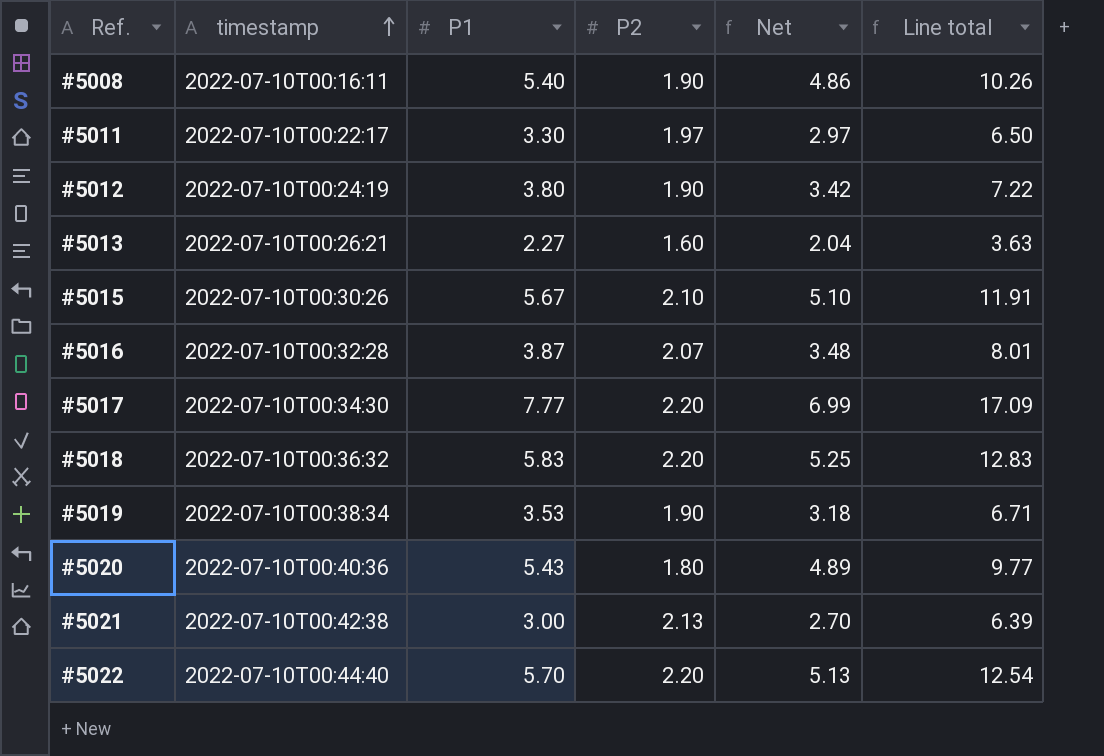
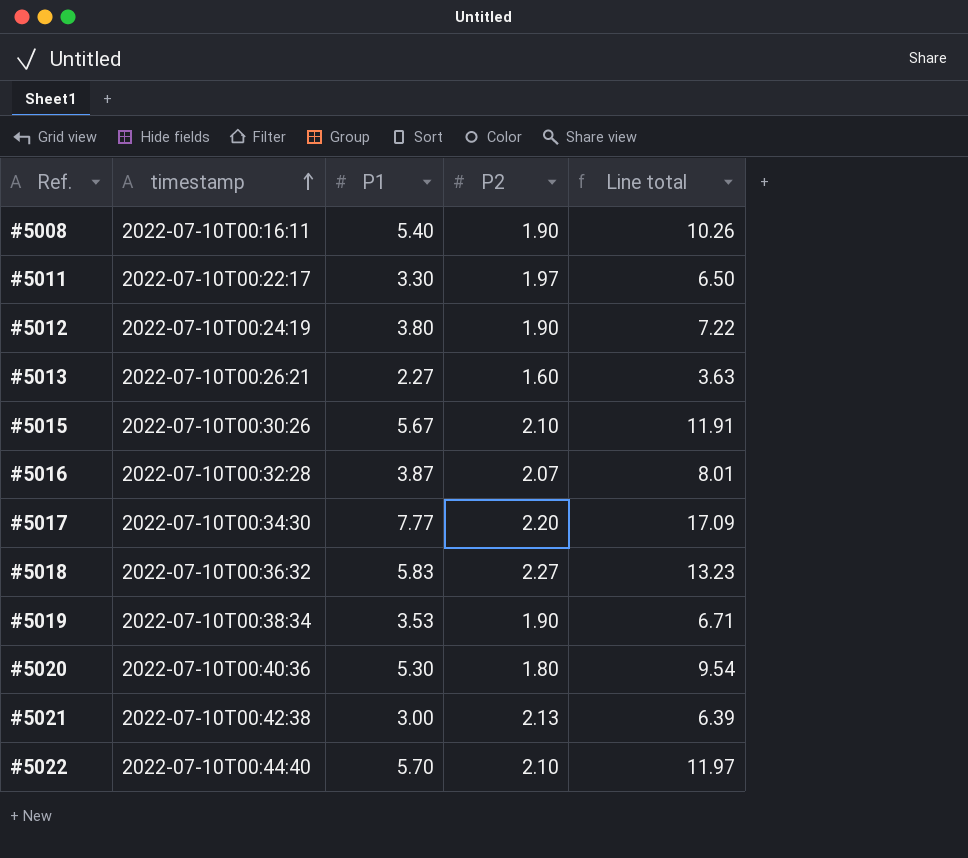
column Net | formula: [P1] * 0.9 -> none
#5018 | P2: 2.20 -> 2.27
#5018 | Line total: 12.83 -> 13.23
#5020 | P1: 5.43 -> 5.30
#5020 | Line total: 9.77 -> 9.54
#5022 | P2: 2.20 -> 2.10
#5022 | Line total: 12.54 -> 11.97

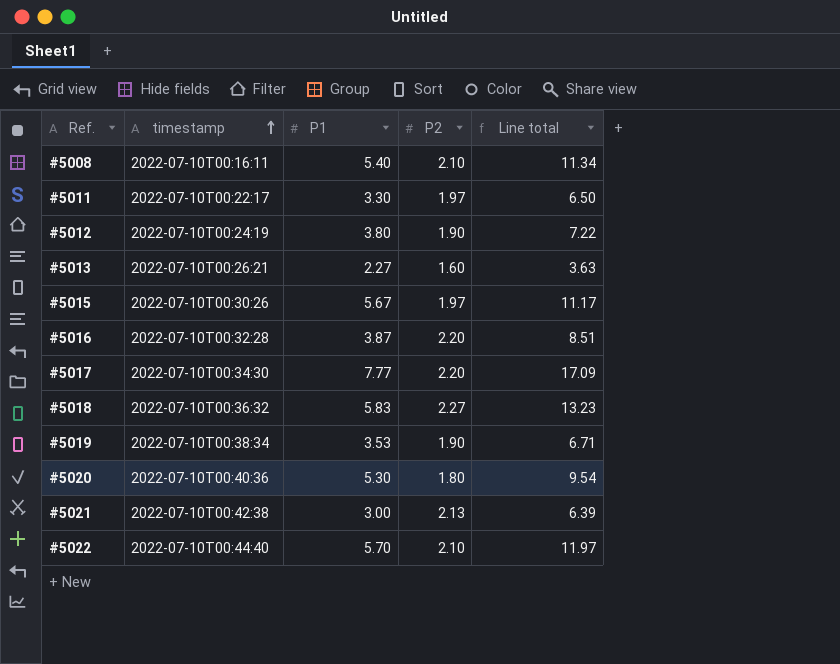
#5008 | P2: 1.90 -> 2.10
#5008 | Line total: 10.26 -> 11.34
#5015 | P2: 2.10 -> 1.97
#5015 | Line total: 11.91 -> 11.17
#5016 | P2: 2.07 -> 2.20
#5016 | Line total: 8.01 -> 8.51

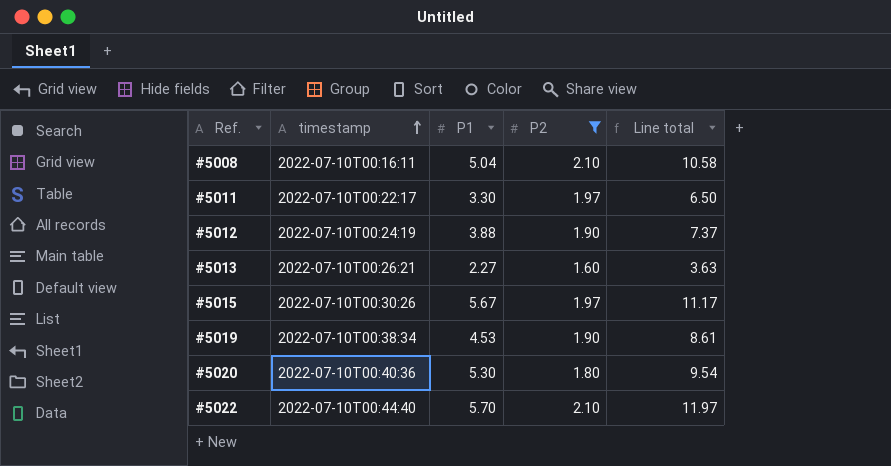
filter: none -> P2 <= 2.10
#5008 | P1: 5.40 -> 5.04
#5008 | Line total: 11.34 -> 10.58
#5012 | P1: 3.80 -> 3.88
#5012 | Line total: 7.22 -> 7.37
#5019 | P1: 3.53 -> 4.53
#5019 | Line total: 6.71 -> 8.61

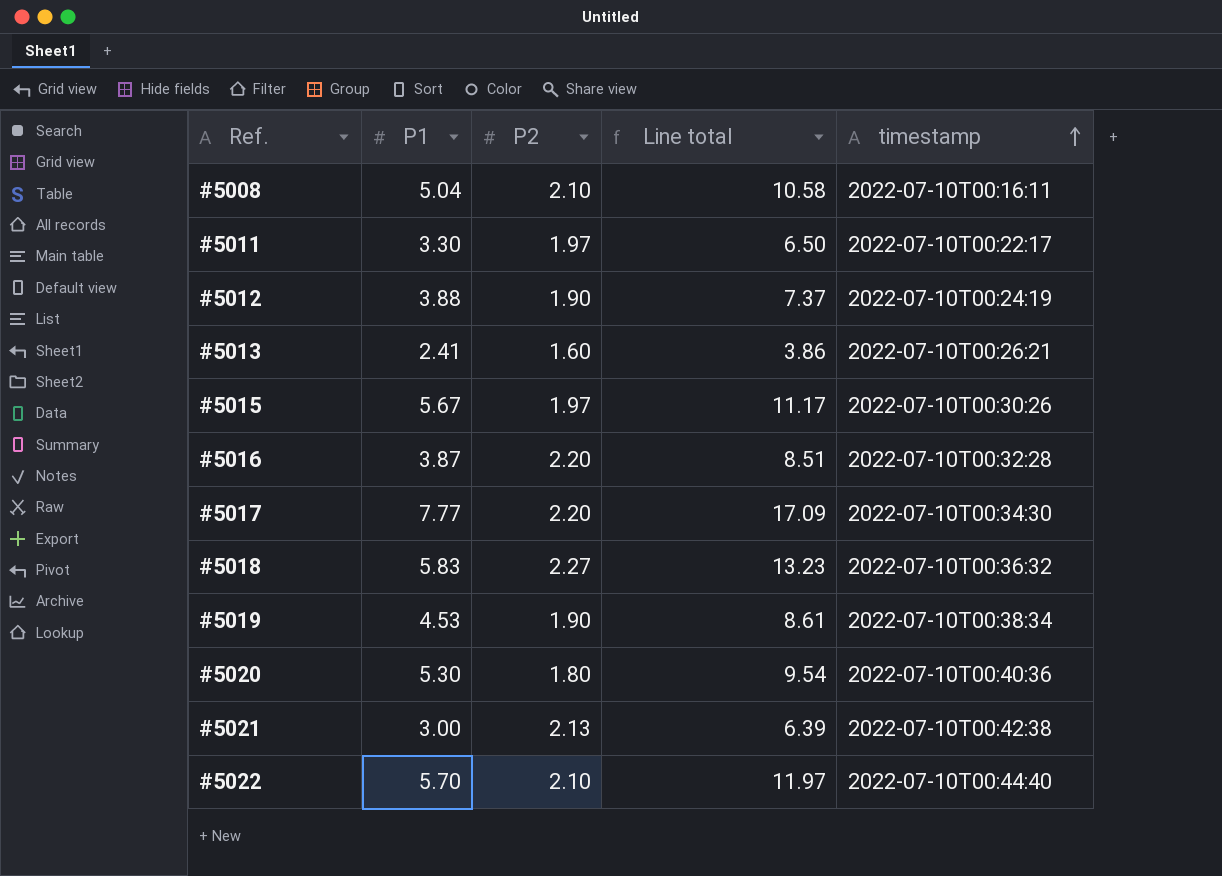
filter: P2 <= 2.10 -> none
column timestamp | position: 2 -> 5
#5013 | P1: 2.27 -> 2.41
#5013 | Line total: 3.63 -> 3.86

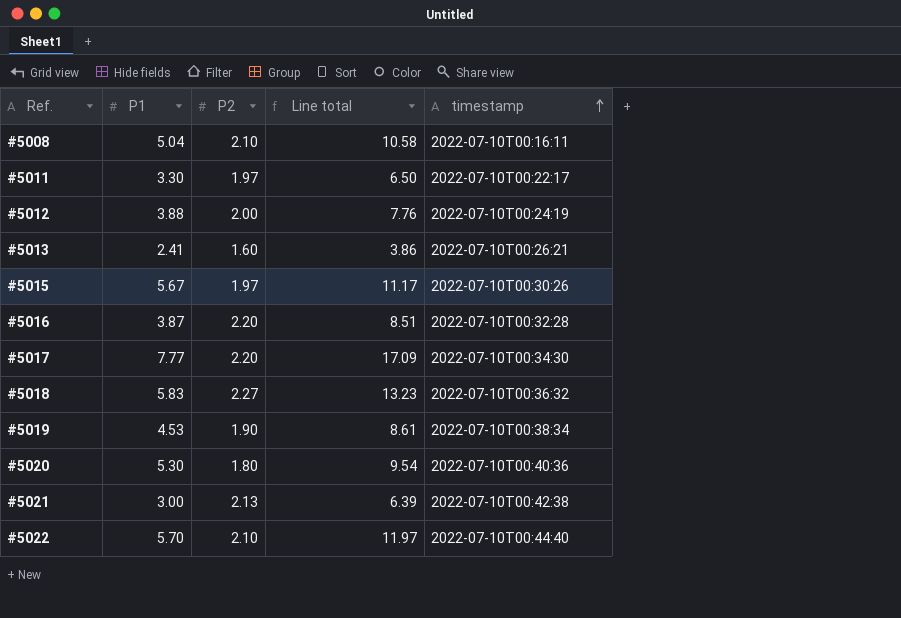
#5012 | P2: 1.90 -> 2.00
#5012 | Line total: 7.37 -> 7.76

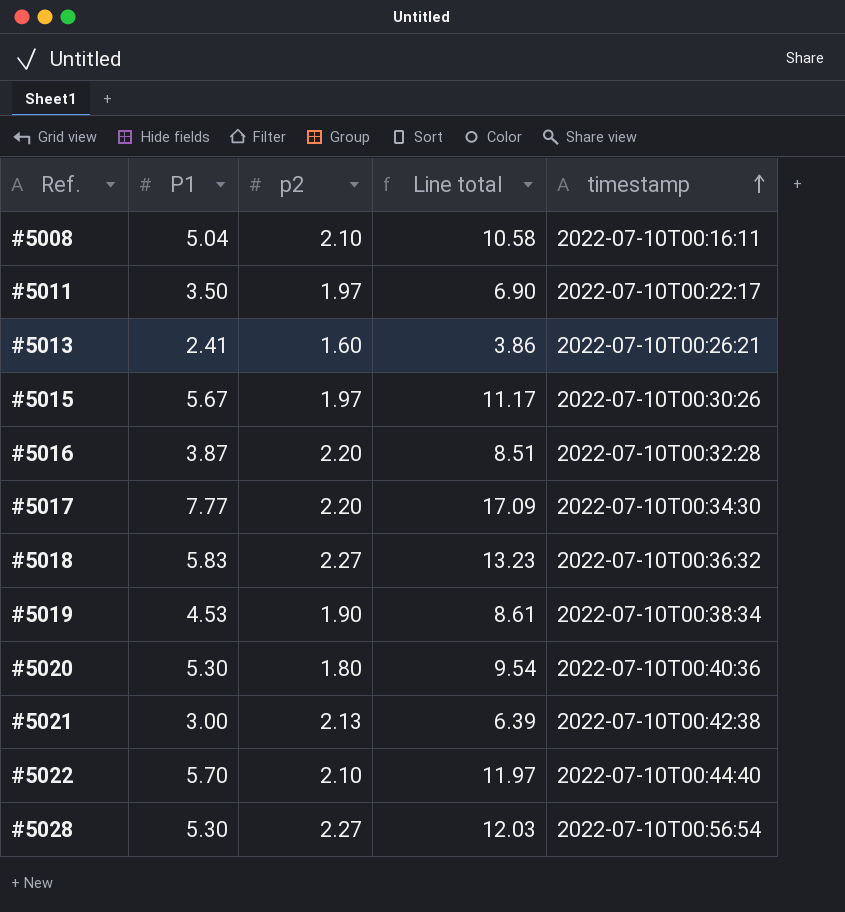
column name: P2 -> p2
row #5012: 3.88 | 2.00 | 7.76 | 2022-07-10T00:24:19 -> none
#5011 | P1: 3.30 -> 3.50
#5011 | Line total: 6.50 -> 6.90
row #5028: none -> 5.30 | 2.27 | 12.03 | 2022-07-10T00:56:54

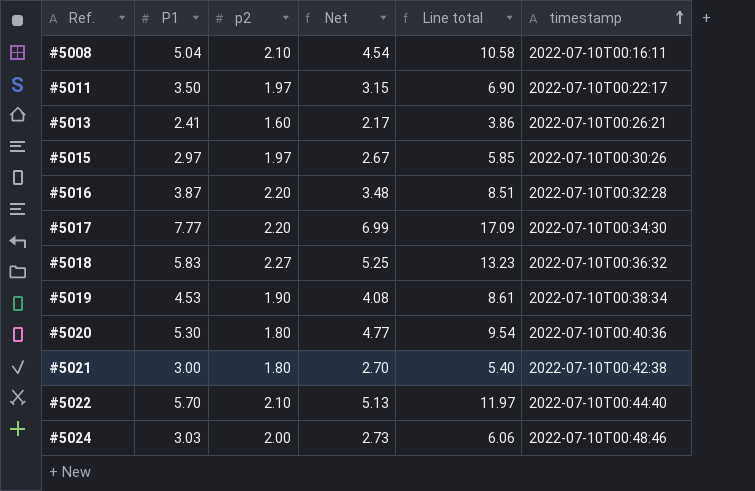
column Net | formula: none -> [P1] * 0.9
row #5028: 5.30 | 2.27 | 12.03 | 2022-07-10T00:56:54 -> none
#5015 | P1: 5.67 -> 2.97
#5015 | Line total: 11.17 -> 5.85
#5021 | p2: 2.13 -> 1.80
#5021 | Line total: 6.39 -> 5.40
row #5024: none -> 3.03 | 2.00 | 2.73 | 6.06 | 2022-07-10T00:48:46

